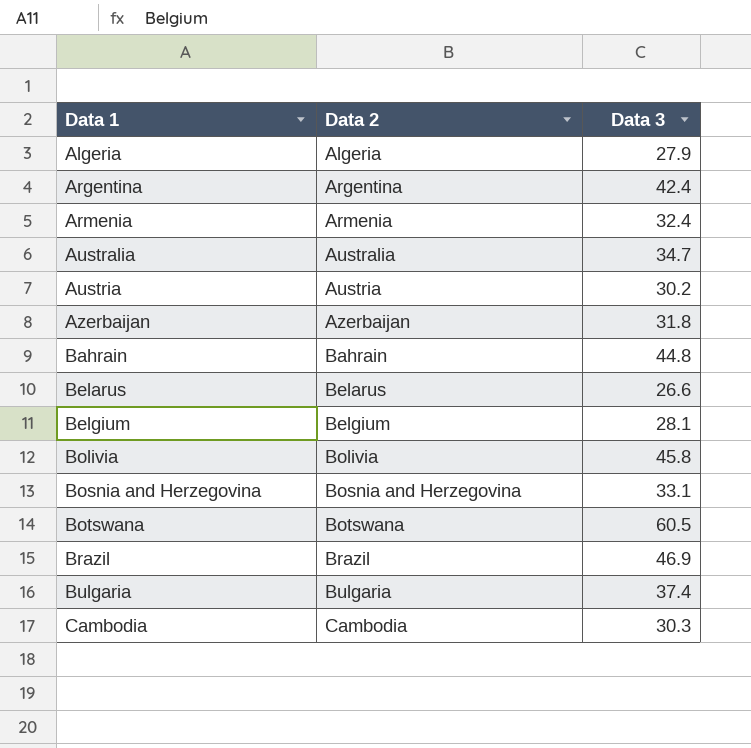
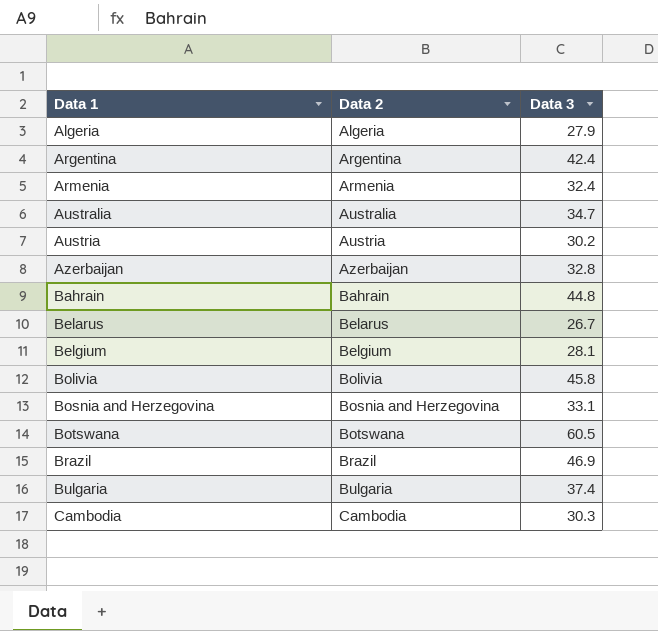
Azerbaijan | Data 3: 31.8 -> 32.8
Belarus | Data 3: 26.6 -> 26.7

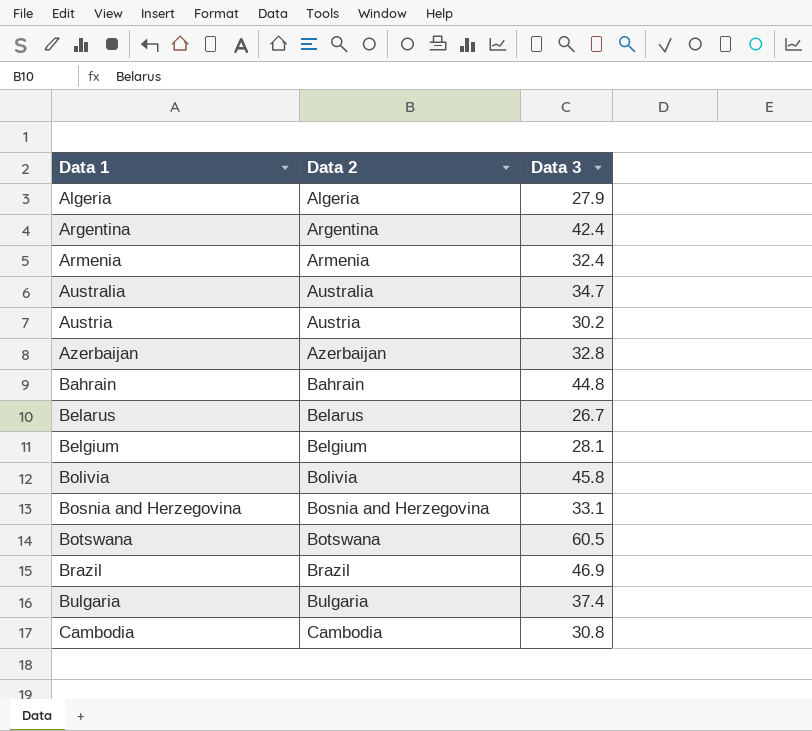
Cambodia | Data 3: 30.3 -> 30.8

